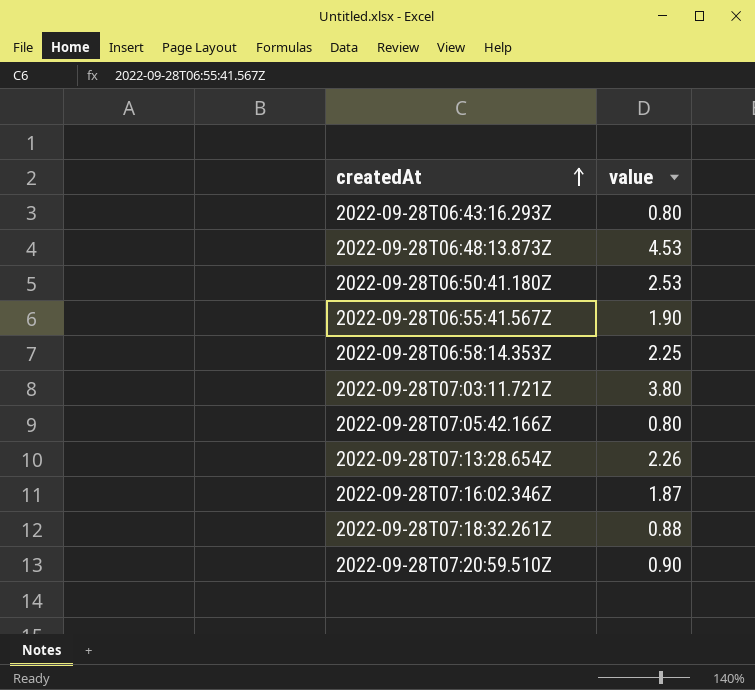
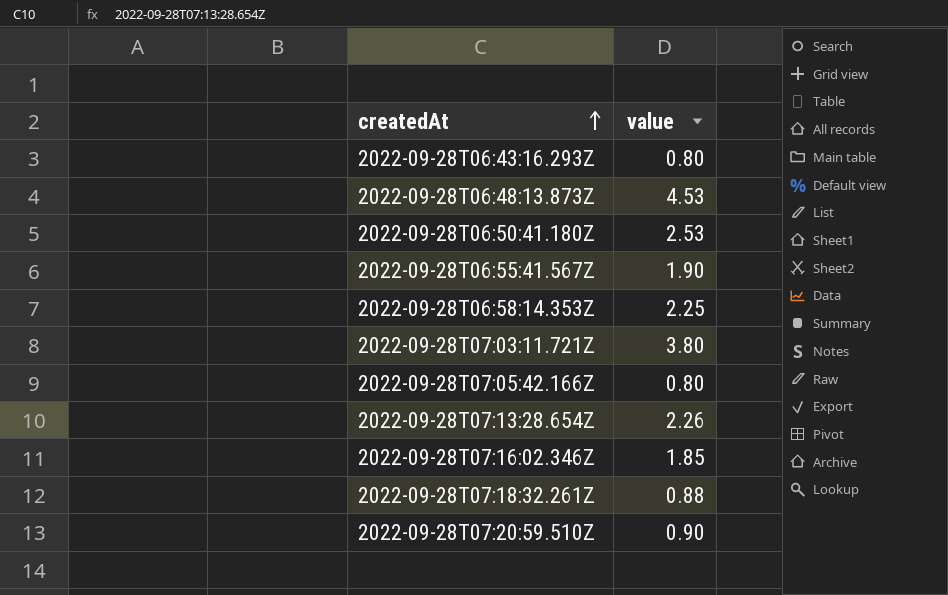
2022-09-28T07:16:02.346Z | value: 1.87 -> 1.85

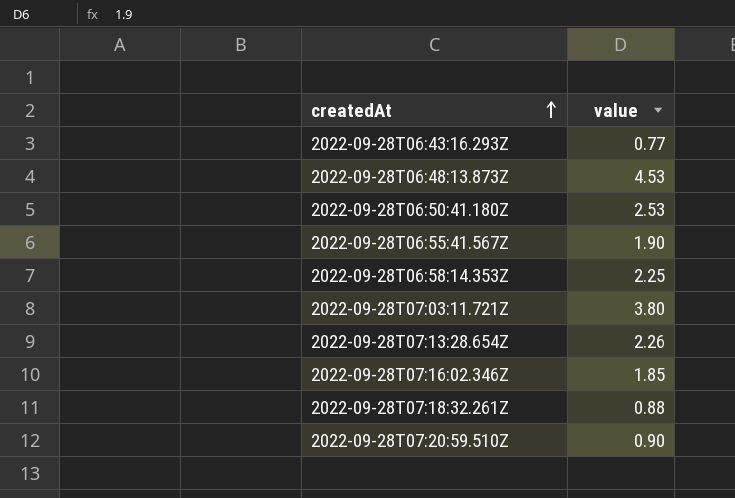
row 2022-09-28T07:05:42.166Z: 0.80 -> none
2022-09-28T06:43:16.293Z | value: 0.80 -> 0.77

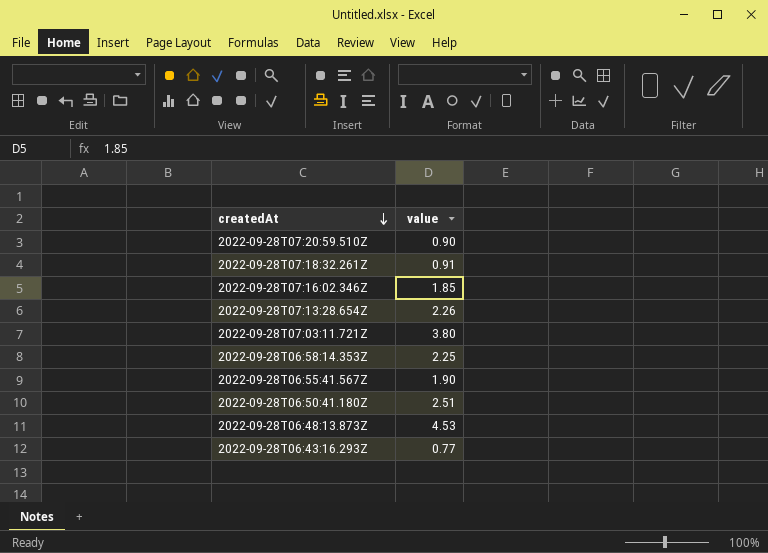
row order: createdAt ascending -> createdAt descending
2022-09-28T07:18:32.261Z | value: 0.88 -> 0.91
2022-09-28T06:50:41.180Z | value: 2.53 -> 2.51

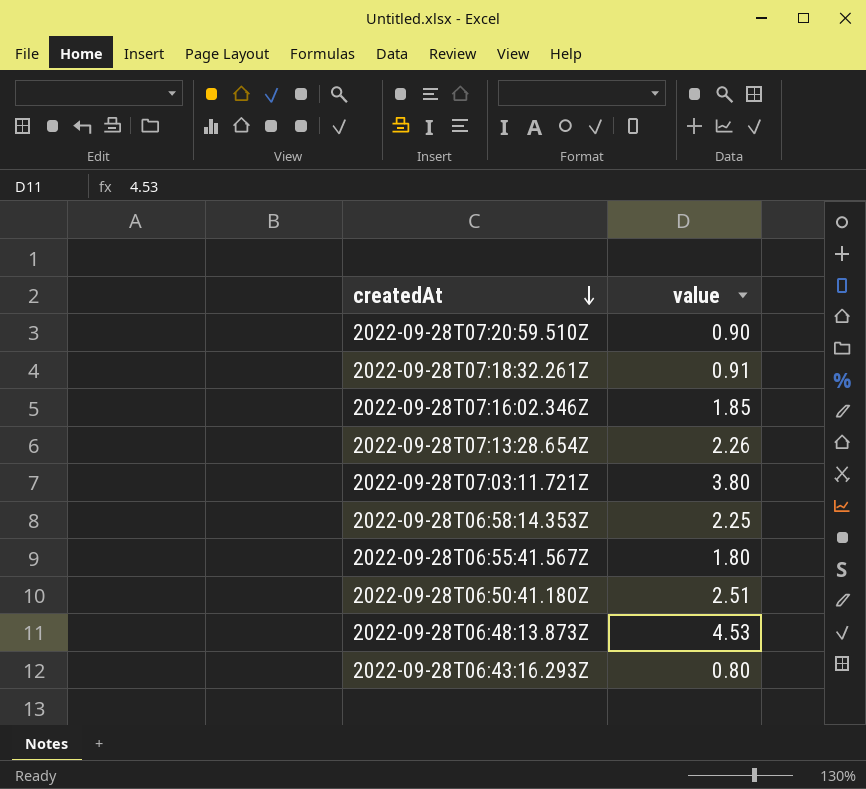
2022-09-28T06:55:41.567Z | value: 1.90 -> 1.80
2022-09-28T06:43:16.293Z | value: 0.77 -> 0.80

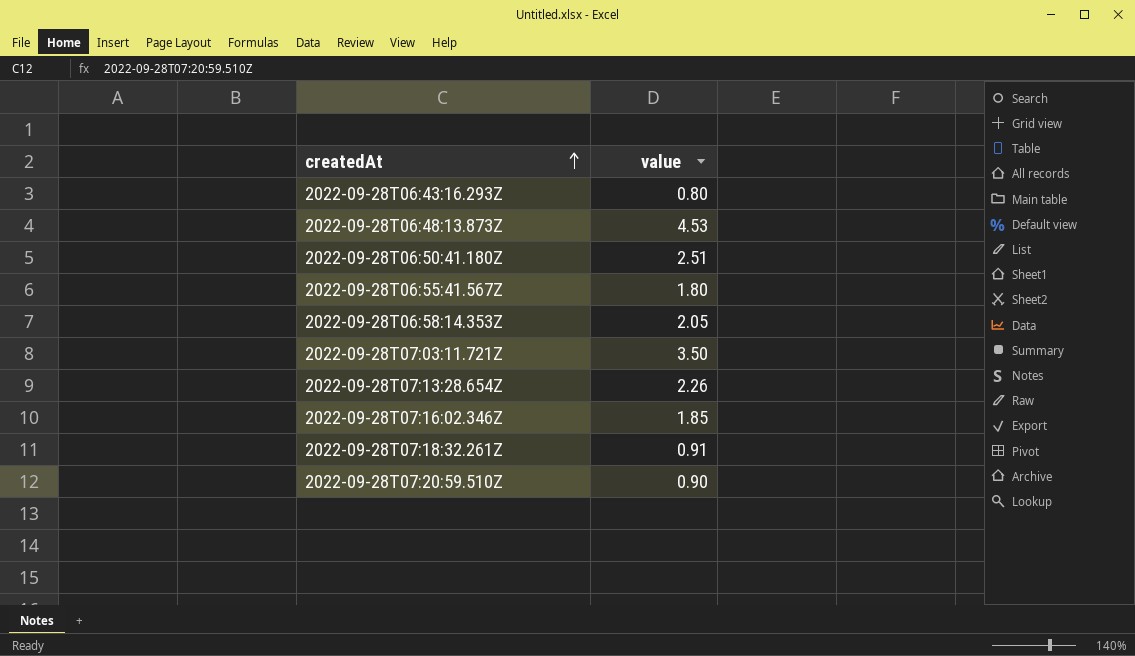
row order: createdAt descending -> createdAt ascending
2022-09-28T06:58:14.353Z | value: 2.25 -> 2.05
2022-09-28T07:03:11.721Z | value: 3.80 -> 3.50

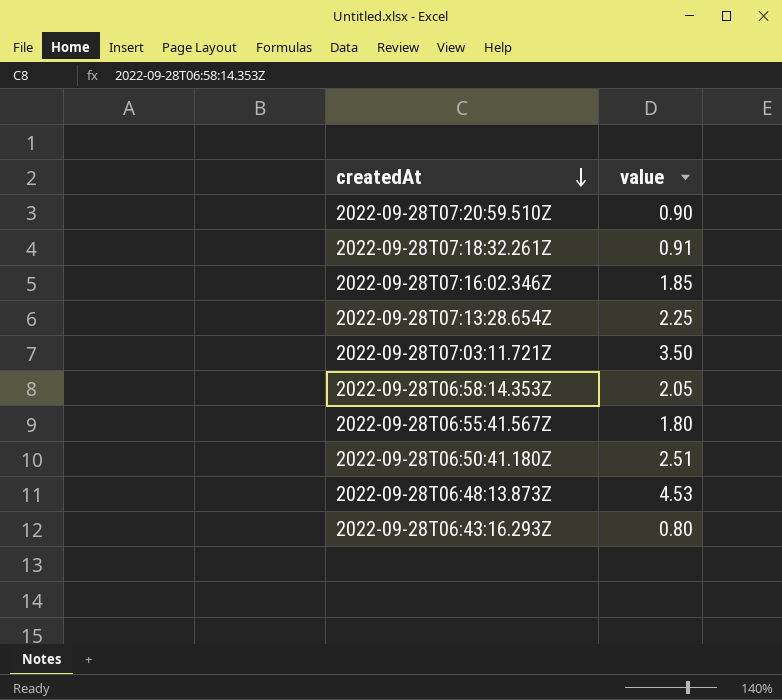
row order: createdAt ascending -> createdAt descending
2022-09-28T07:13:28.654Z | value: 2.26 -> 2.25

